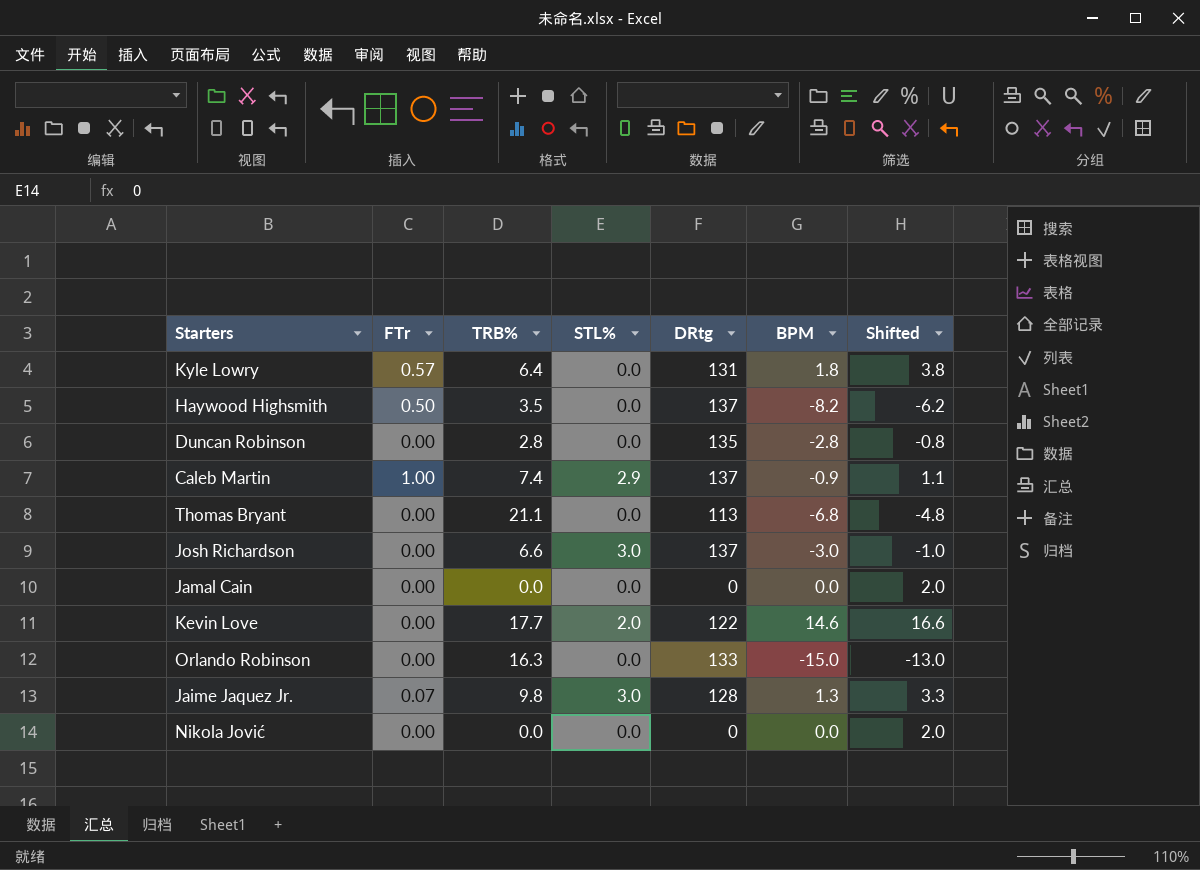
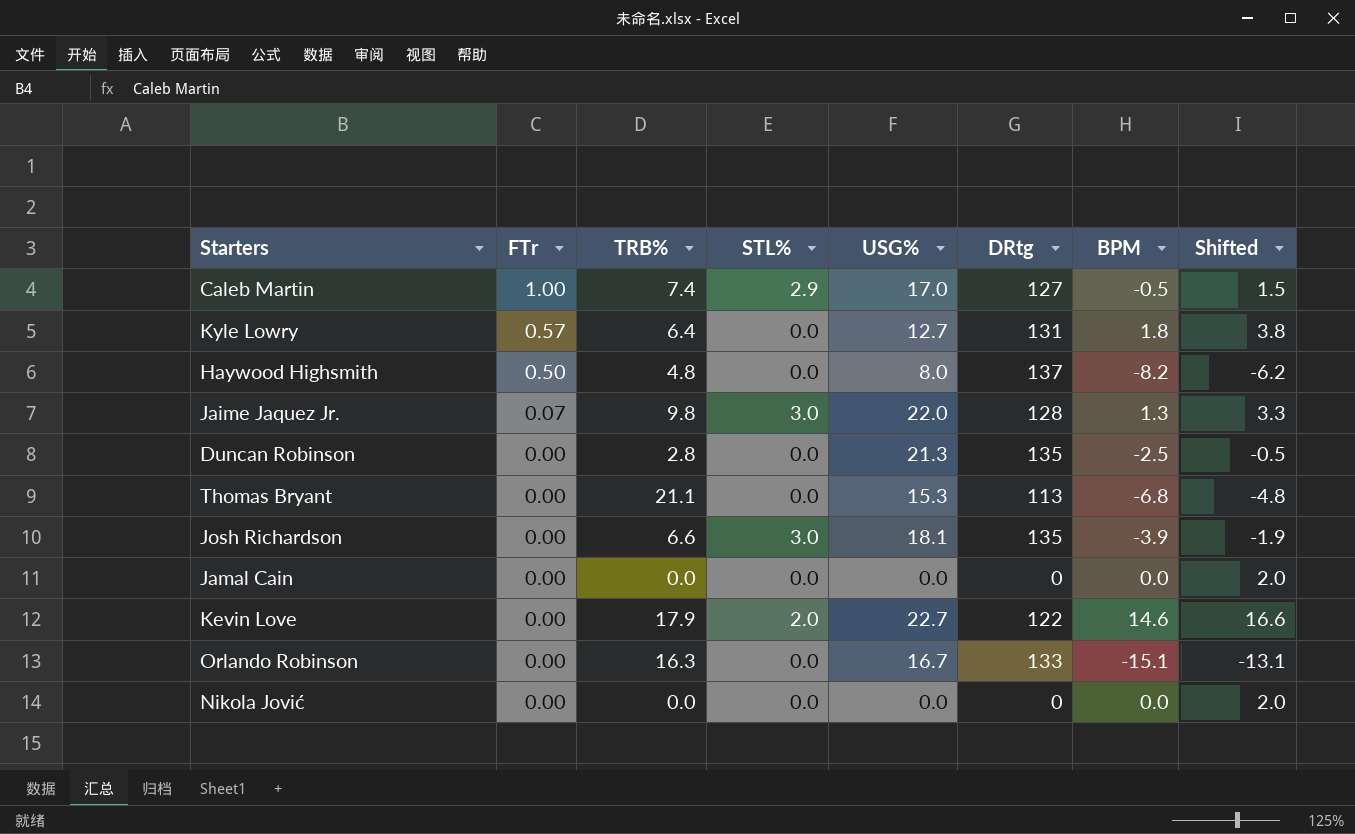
row order: none -> FTr descending
column USG% | position: none -> 5
Caleb Martin | DRtg: 137 -> 127
Caleb Martin | BPM: -0.9 -> -0.5
Caleb Martin | Shifted: 1.1 -> 1.5
Haywood Highsmith | TRB%: 3.5 -> 4.8
Duncan Robinson | BPM: -2.8 -> -2.5
Duncan Robinson | Shifted: -0.8 -> -0.5
Josh Richardson | DRtg: 137 -> 135
Josh Richardson | BPM: -3.0 -> -3.9
Josh Richardson | Shifted: -1.0 -> -1.9
Kevin Love | TRB%: 17.7 -> 17.9
Orlando Robinson | BPM: -15.0 -> -15.1
Orlando Robinson | Shifted: -13.0 -> -13.1

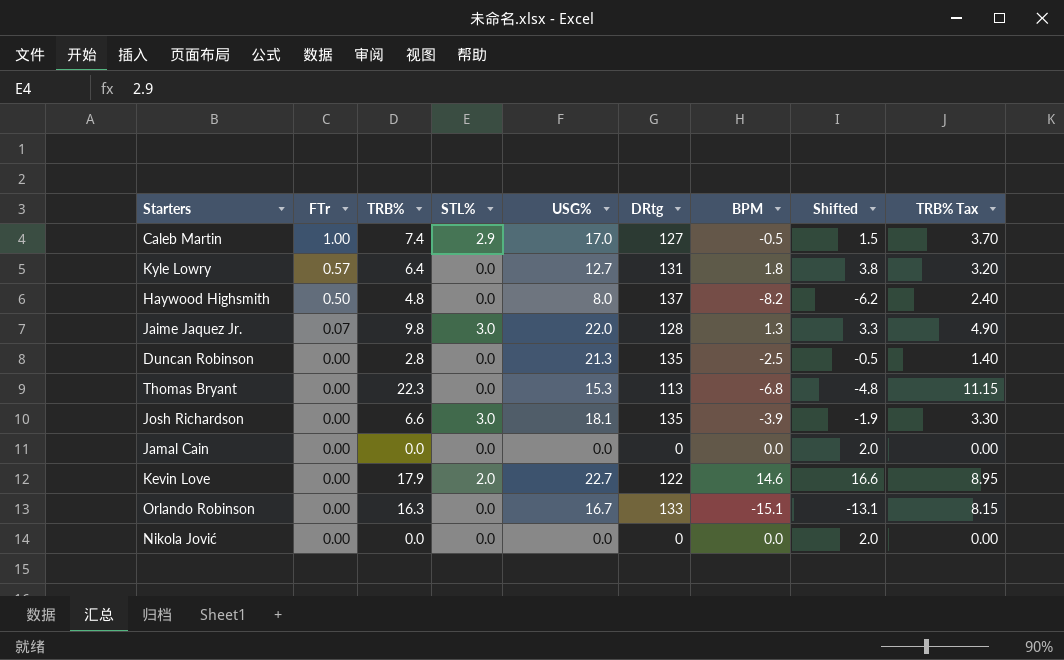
column TRB% Tax | formula: none -> [TRB%] * 0.5
Thomas Bryant | TRB%: 21.1 -> 22.3

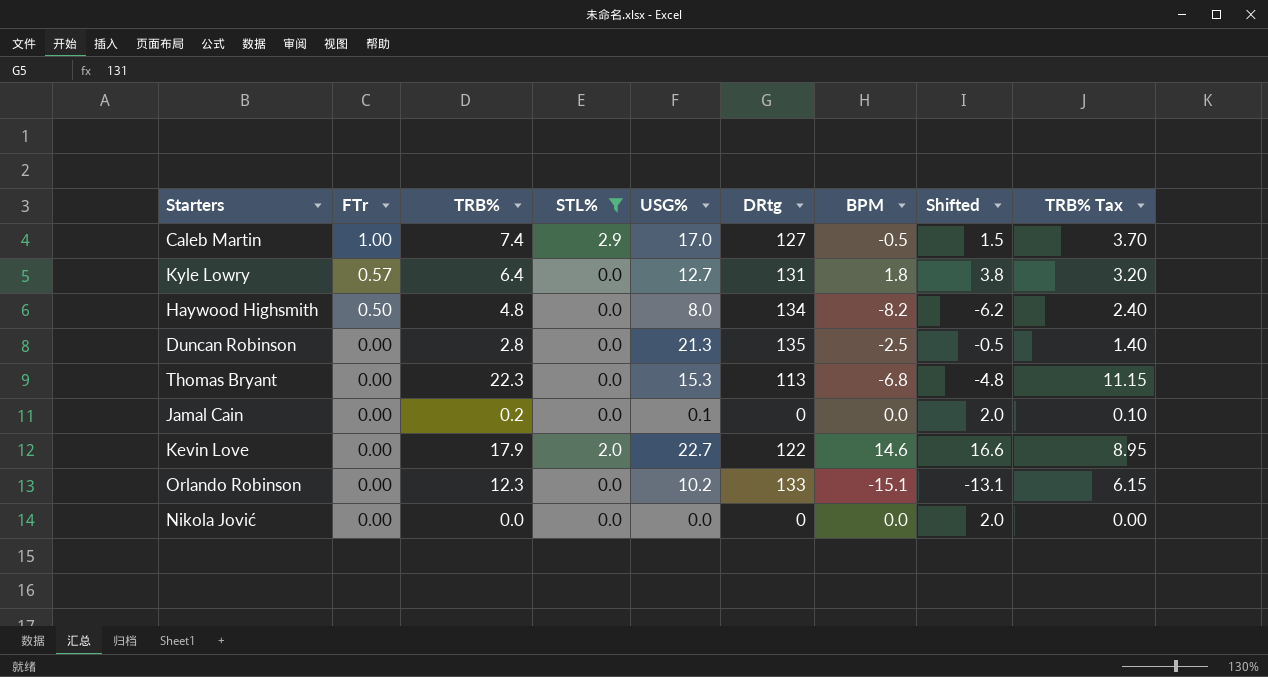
filter: none -> STL% != 3.0
Haywood Highsmith | DRtg: 137 -> 134
Jamal Cain | TRB%: 0.0 -> 0.2
Jamal Cain | USG%: 0.0 -> 0.1
Jamal Cain | TRB% Tax: 0.00 -> 0.10
Orlando Robinson | TRB%: 16.3 -> 12.3
Orlando Robinson | USG%: 16.7 -> 10.2
Orlando Robinson | TRB% Tax: 8.15 -> 6.15

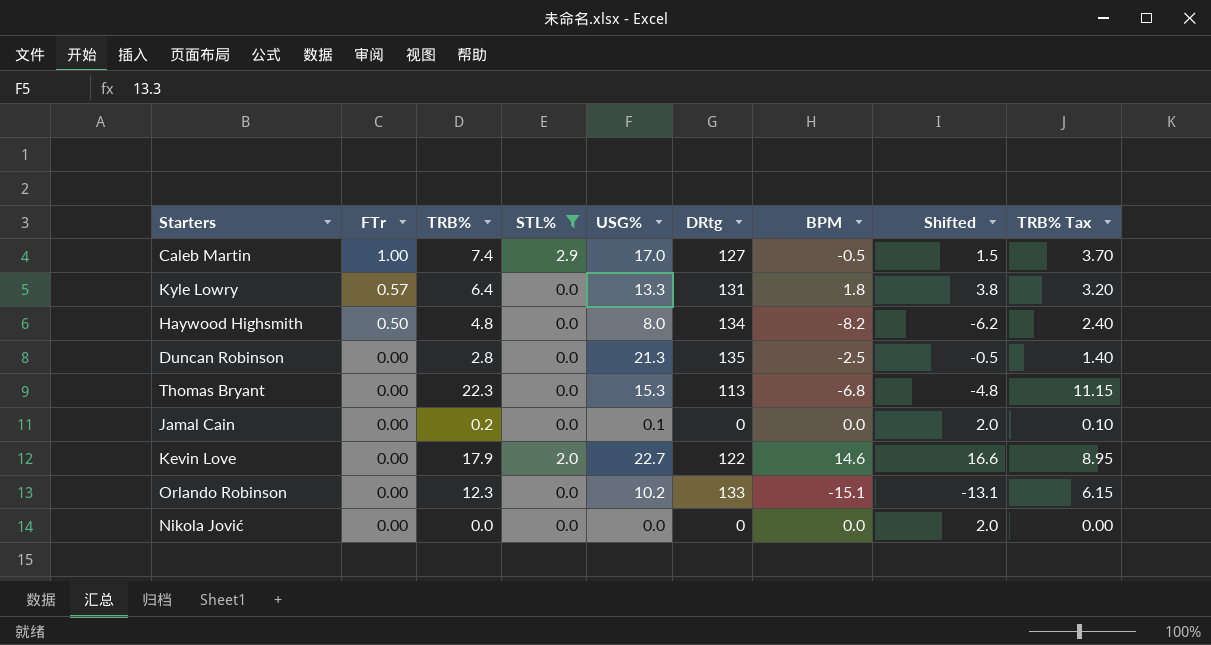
Kyle Lowry | USG%: 12.7 -> 13.3

